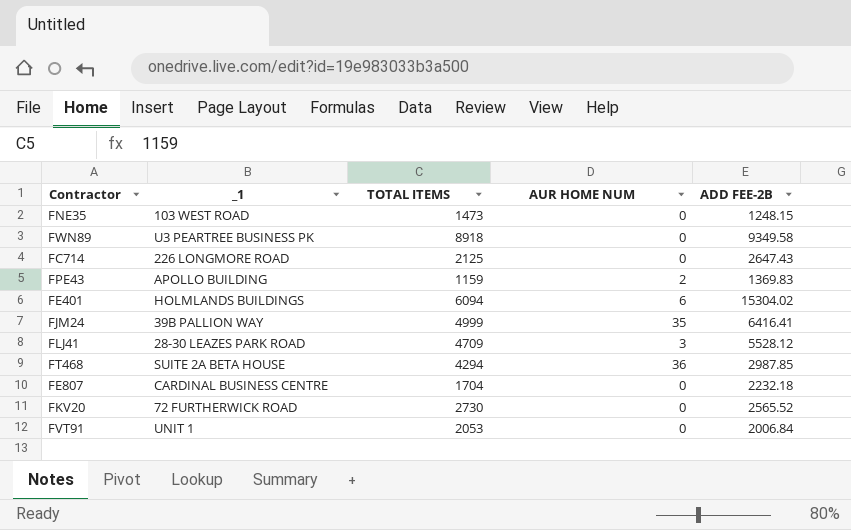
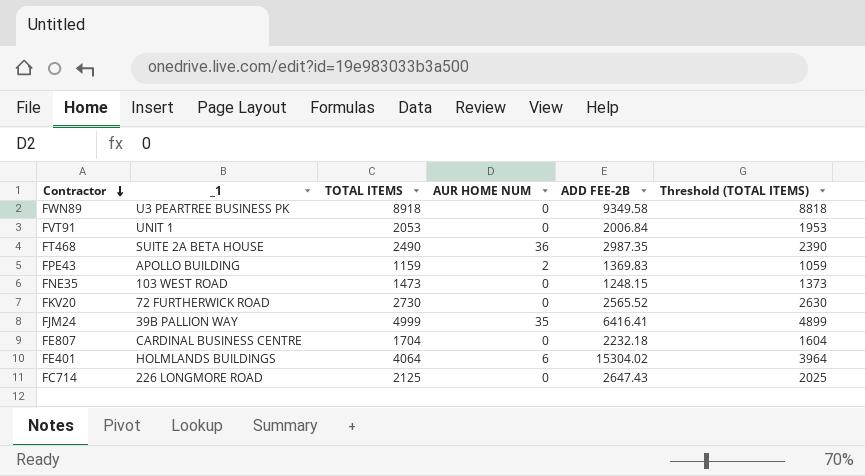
row order: none -> Contractor descending
column Threshold (TOTAL ITEMS) | formula: none -> [TOTAL ITEMS] - 100
row FLJ41: 28-30 LEAZES PARK ROAD | 4709 | 3 | 5528.12 -> none
FT468 | TOTAL ITEMS: 4294 -> 2490
FT468 | ADD FEE-2B: 2987.85 -> 2987.35
FE401 | TOTAL ITEMS: 6094 -> 4064

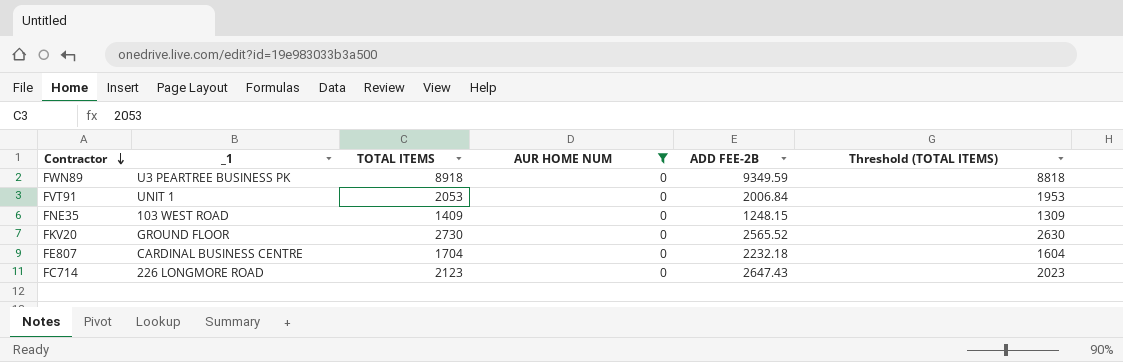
filter: none -> AUR HOME NUM = 0
FWN89 | ADD FEE-2B: 9349.58 -> 9349.59
FNE35 | TOTAL ITEMS: 1473 -> 1409
FNE35 | Threshold (TOTAL ITEMS): 1373 -> 1309
FKV20 | _1: 72 FURTHERWICK ROAD -> GROUND FLOOR
FC714 | TOTAL ITEMS: 2125 -> 2123
FC714 | Threshold (TOTAL ITEMS): 2025 -> 2023

